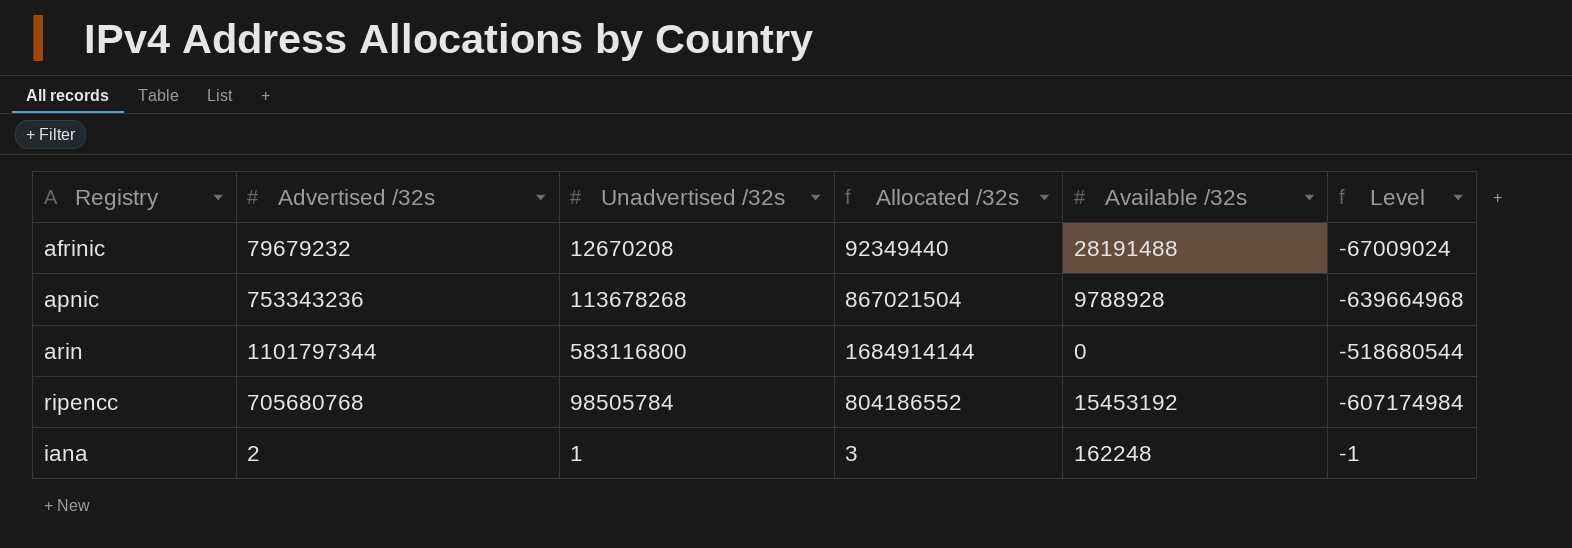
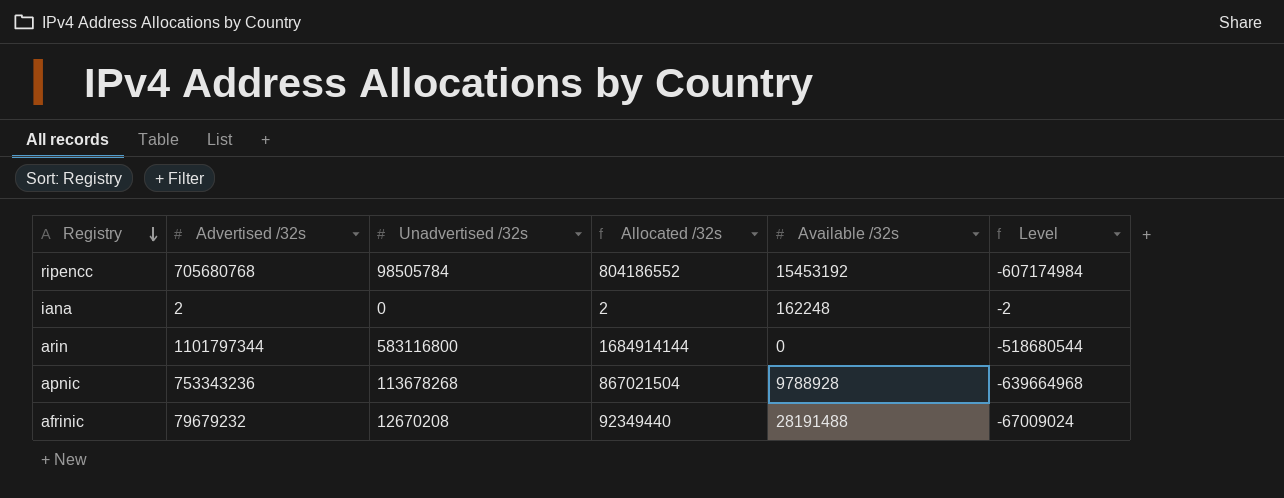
row order: none -> Registry descending
iana | Unadvertised /32s: 1 -> 0
iana | Allocated /32s: 3 -> 2
iana | Level: -1 -> -2

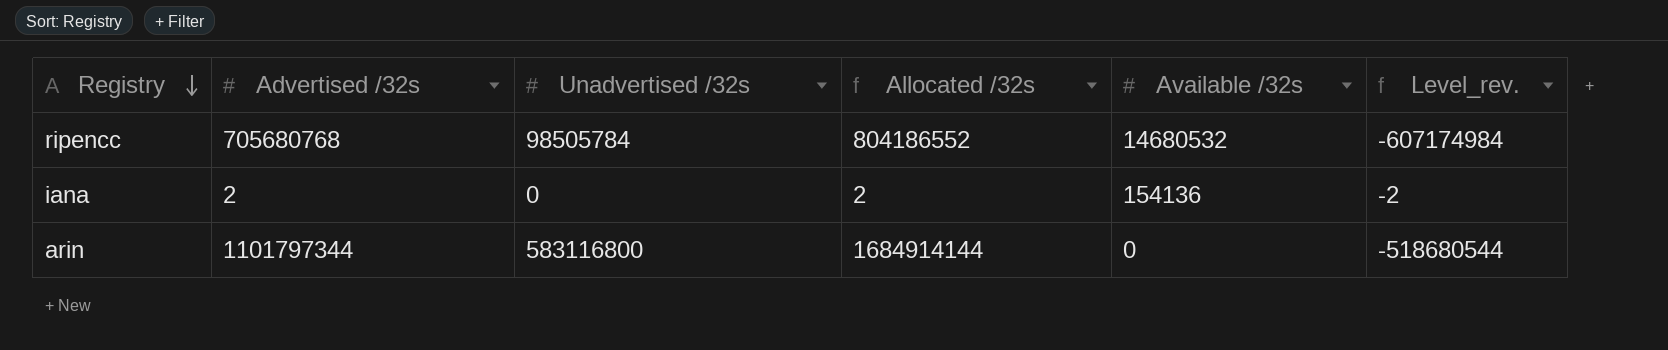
column name: Level -> Level_rev.
row apnic: 753343236 | 113678268 | 867021504 | 9788928 | -639664968 -> none
row afrinic: 79679232 | 12670208 | 92349440 | 28191488 | -67009024 -> none
ripencc | Available /32s: 15453192 -> 14680532
iana | Available /32s: 162248 -> 154136

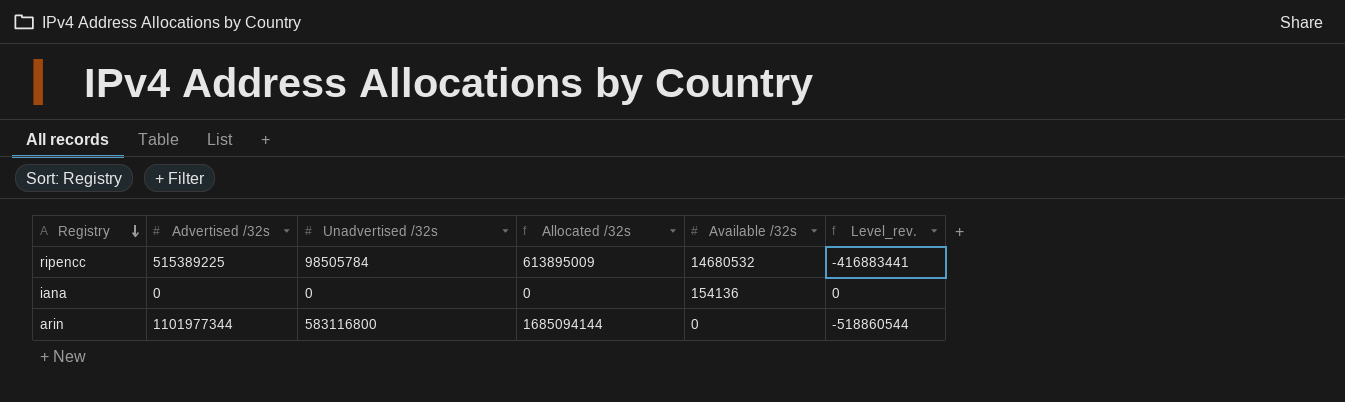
ripencc | Advertised /32s: 705680768 -> 515389225
ripencc | Allocated /32s: 804186552 -> 613895009
ripencc | Level_rev.: -607174984 -> -416883441
iana | Advertised /32s: 2 -> 0
iana | Allocated /32s: 2 -> 0
iana | Level_rev.: -2 -> 0
arin | Advertised /32s: 1101797344 -> 1101977344
arin | Allocated /32s: 1684914144 -> 1685094144
arin | Level_rev.: -518680544 -> -518860544

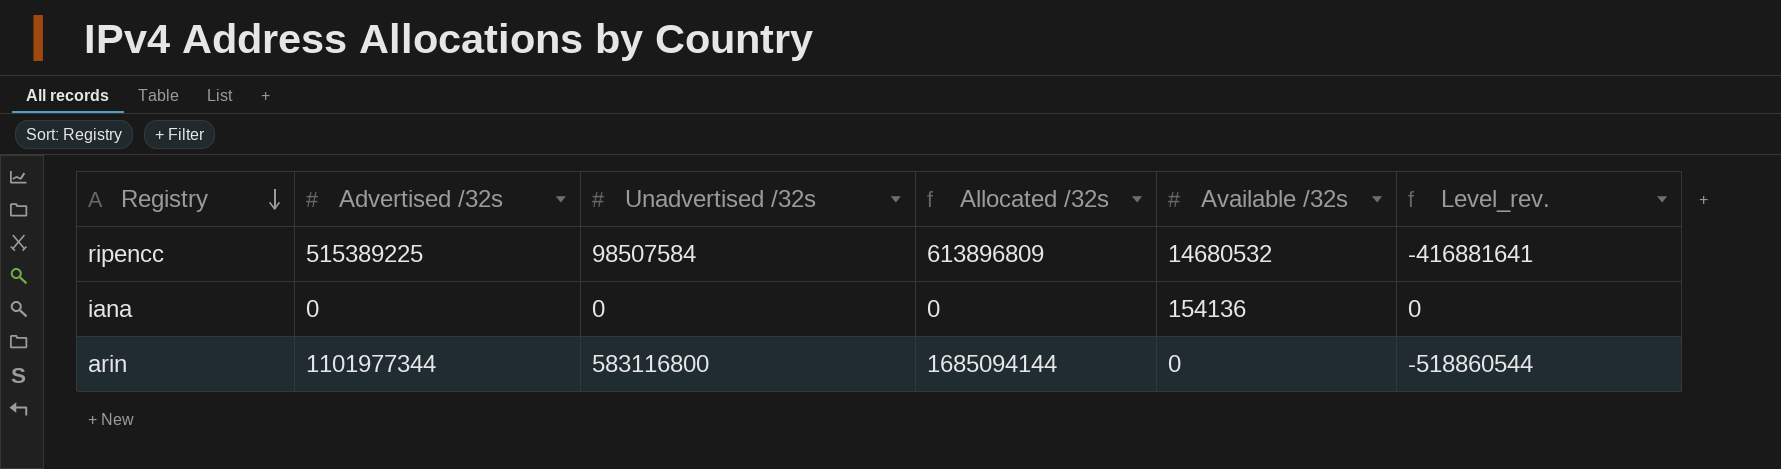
ripencc | Unadvertised /32s: 98505784 -> 98507584
ripencc | Allocated /32s: 613895009 -> 613896809
ripencc | Level_rev.: -416883441 -> -416881641

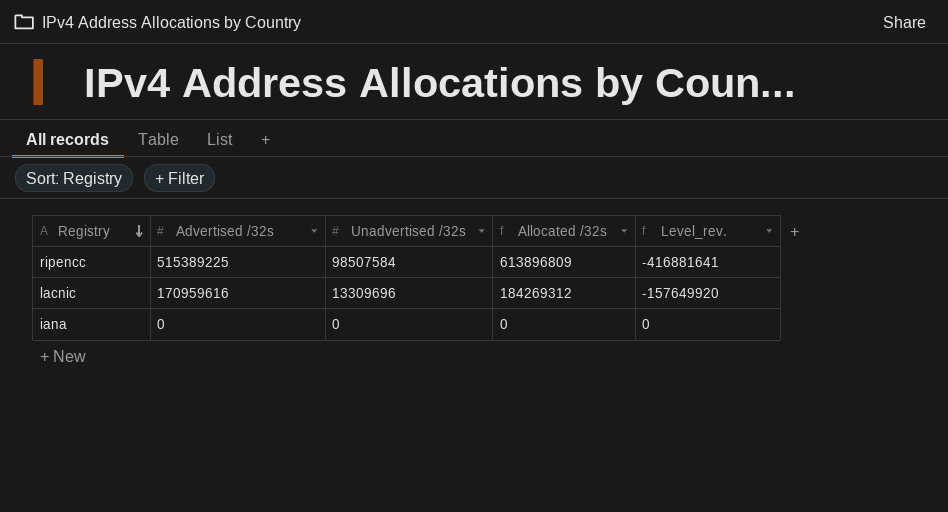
column Available /32s | position: 5 -> none
row arin: 1101977344 | 583116800 | 1685094144 | 0 | -518860544 -> none
row lacnic: none -> 170959616 | 13309696 | 184269312 | -157649920

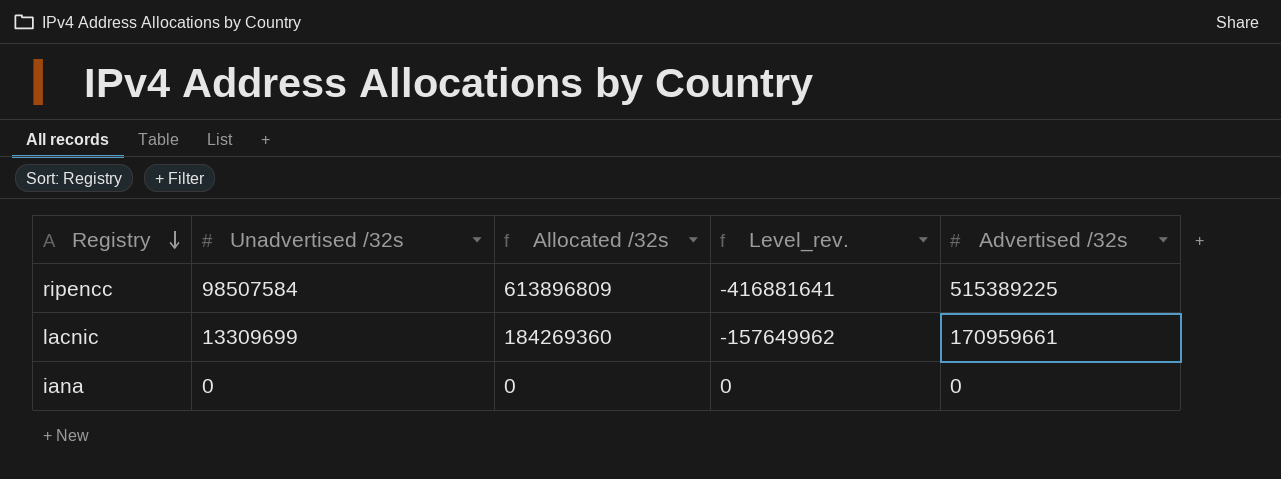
column Advertised /32s | position: 2 -> 5
lacnic | Unadvertised /32s: 13309696 -> 13309699
lacnic | Allocated /32s: 184269312 -> 184269360
lacnic | Level_rev.: -157649920 -> -157649962
lacnic | Advertised /32s: 170959616 -> 170959661

